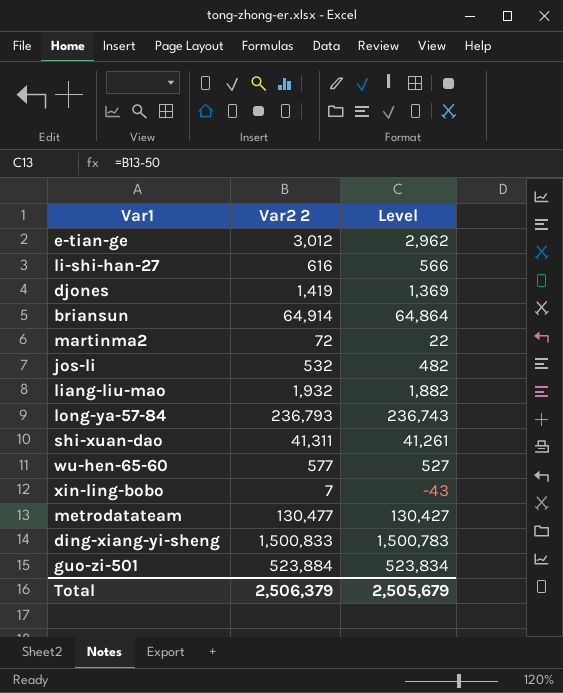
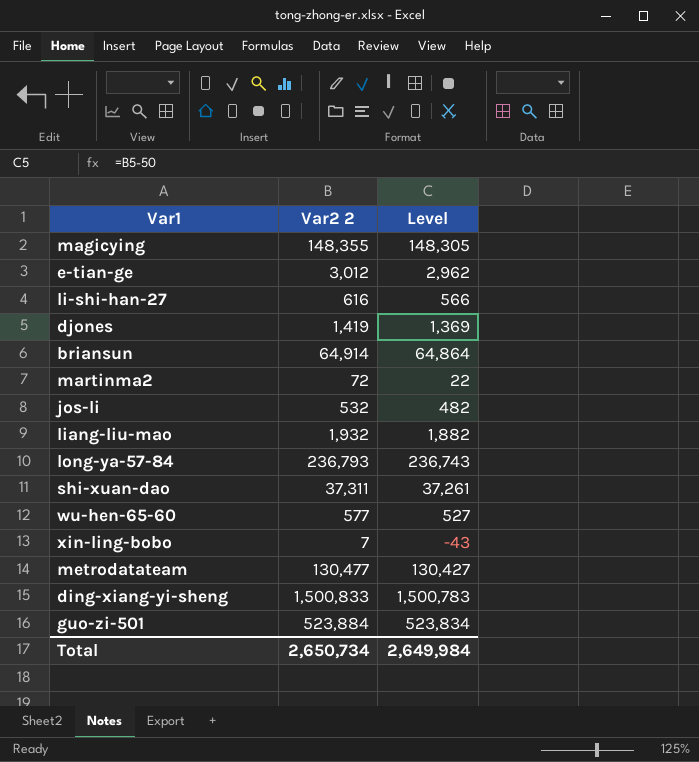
row magicying: none -> 148,355 | 148,305
shi-xuan-dao | Var2 2: 41,311 -> 37,311
shi-xuan-dao | Level: 41,261 -> 37,261
Total | Var2 2: 2,506,379 -> 2,650,734
Total | Level: 2,505,679 -> 2,649,984

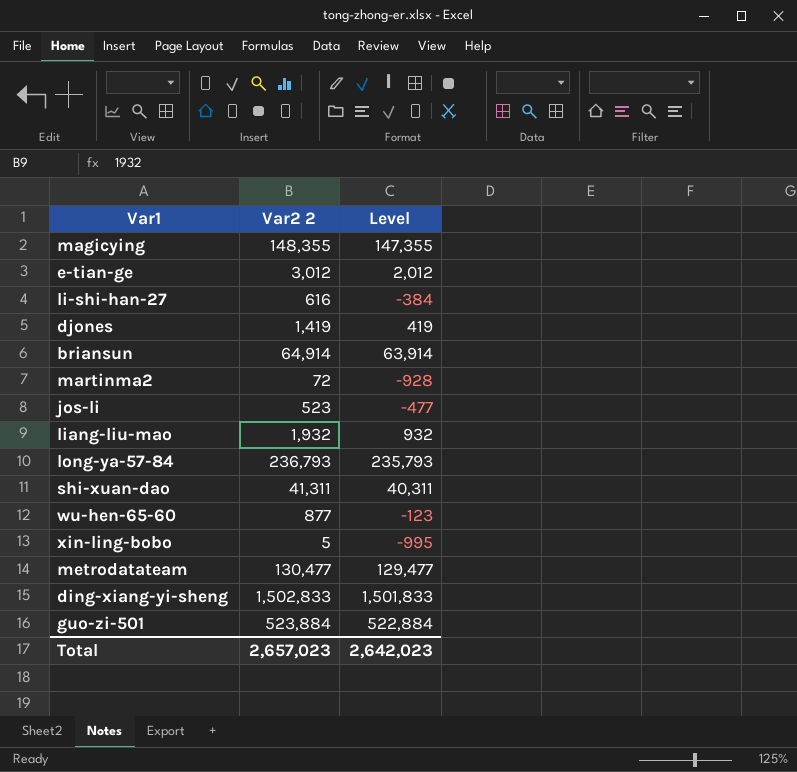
column Level | formula: [Var2 2] - 50 -> [Var2 2] - 1000
jos-li | Var2 2: 532 -> 523
shi-xuan-dao | Var2 2: 37,311 -> 41,311
wu-hen-65-60 | Var2 2: 577 -> 877
xin-ling-bobo | Var2 2: 7 -> 5
ding-xiang-yi-sheng | Var2 2: 1,500,833 -> 1,502,833
Total | Var2 2: 2,650,734 -> 2,657,023
Total | Level: 2,649,984 -> 2,642,023

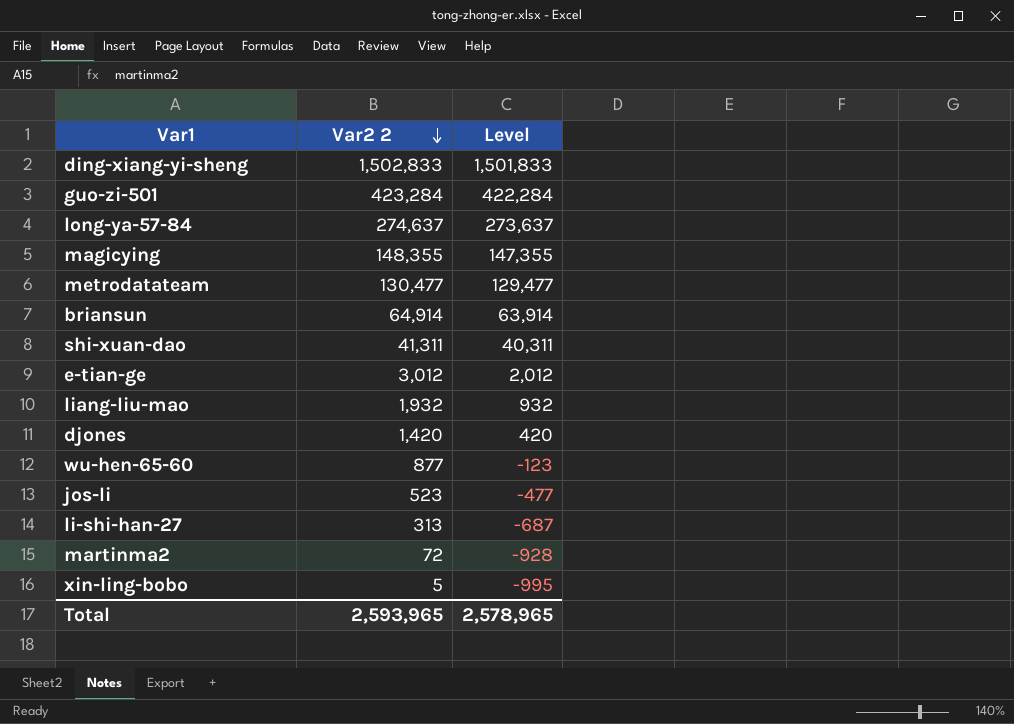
row order: none -> Var2 2 descending
guo-zi-501 | Var2 2: 523,884 -> 423,284
guo-zi-501 | Level: 522,884 -> 422,284
long-ya-57-84 | Var2 2: 236,793 -> 274,637
long-ya-57-84 | Level: 235,793 -> 273,637
djones | Var2 2: 1,419 -> 1,420
djones | Level: 419 -> 420
li-shi-han-27 | Var2 2: 616 -> 313
li-shi-han-27 | Level: -384 -> -687
Total | Var2 2: 2,657,023 -> 2,593,965
Total | Level: 2,642,023 -> 2,578,965

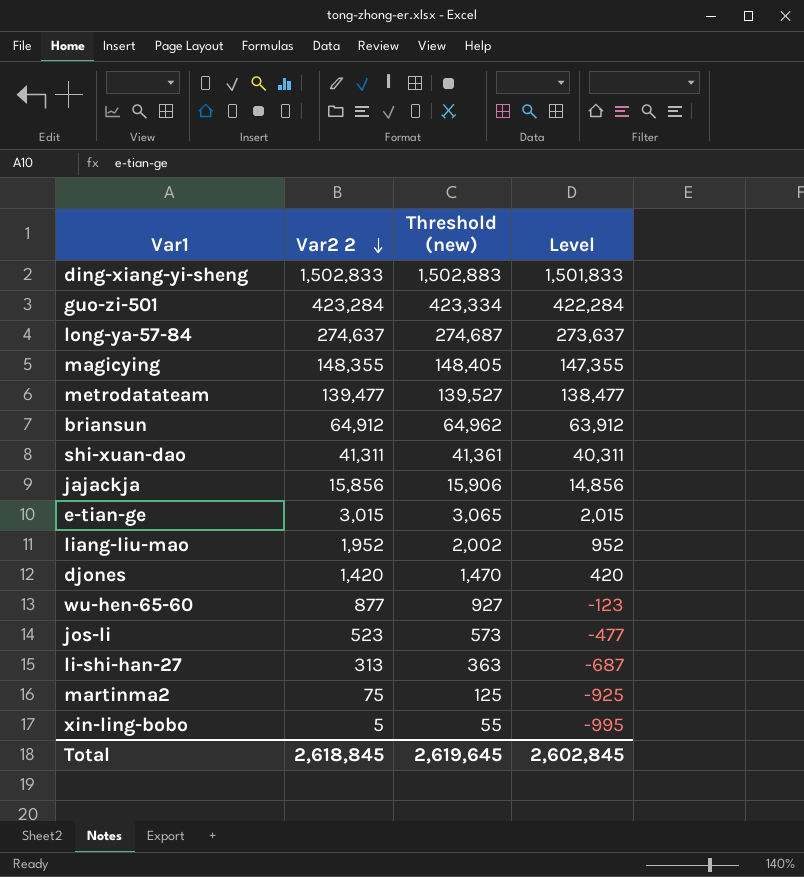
column Threshold (new) | formula: none -> [Var2 2] + 50
metrodatateam | Var2 2: 130,477 -> 139,477
metrodatateam | Level: 129,477 -> 138,477
briansun | Var2 2: 64,914 -> 64,912
briansun | Level: 63,914 -> 63,912
row jajackja: none -> 15,856 | 15,906 | 14,856
e-tian-ge | Var2 2: 3,012 -> 3,015
e-tian-ge | Level: 2,012 -> 2,015
liang-liu-mao | Var2 2: 1,932 -> 1,952
liang-liu-mao | Level: 932 -> 952
martinma2 | Var2 2: 72 -> 75
martinma2 | Level: -928 -> -925
Total | Var2 2: 2,593,965 -> 2,618,845
Total | Level: 2,578,965 -> 2,602,845

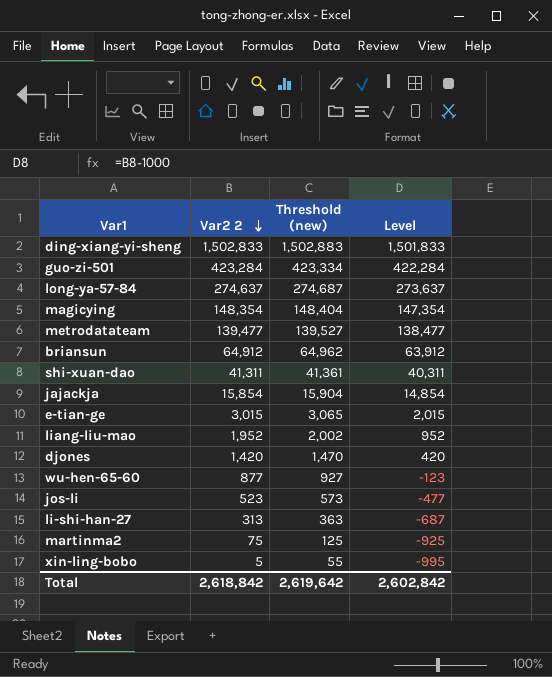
magicying | Var2 2: 148,355 -> 148,354
magicying | Threshold (new): 148,405 -> 148,404
magicying | Level: 147,355 -> 147,354
jajackja | Var2 2: 15,856 -> 15,854
jajackja | Threshold (new): 15,906 -> 15,904
jajackja | Level: 14,856 -> 14,854
Total | Var2 2: 2,618,845 -> 2,618,842
Total | Threshold (new): 2,619,645 -> 2,619,642
Total | Level: 2,602,845 -> 2,602,842

